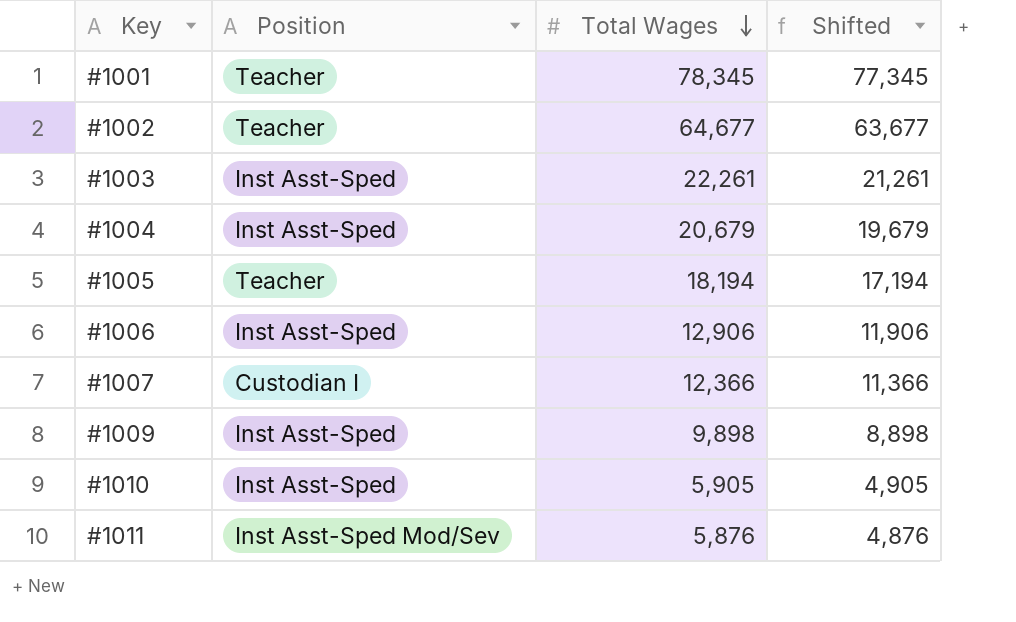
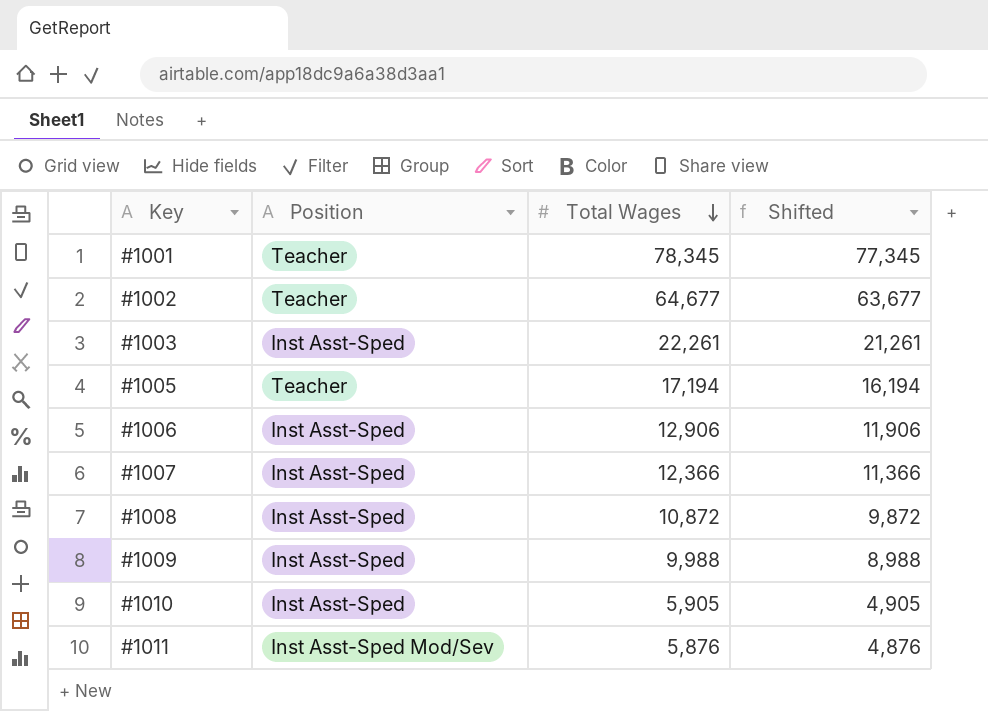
row #1004: Inst Asst-Sped | 20,679 | 19,679 -> none
#1005 | Total Wages: 18,194 -> 17,194
#1005 | Shifted: 17,194 -> 16,194
#1007 | Position: Custodian I -> Inst Asst-Sped
row #1008: none -> Inst Asst-Sped | 10,872 | 9,872
#1009 | Total Wages: 9,898 -> 9,988
#1009 | Shifted: 8,898 -> 8,988

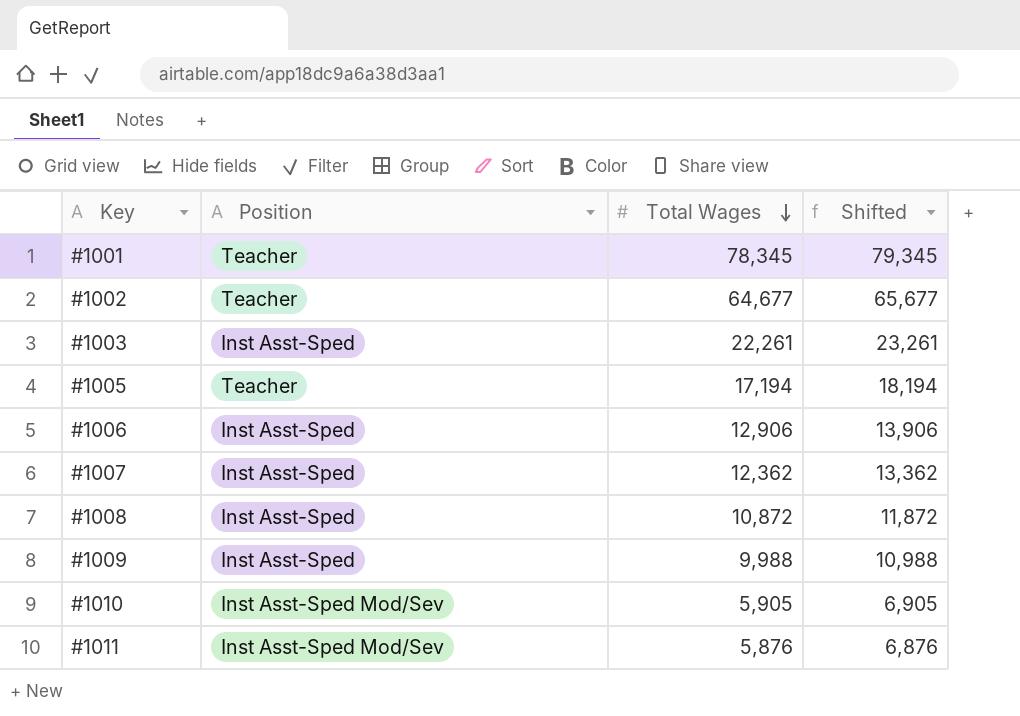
column Shifted | formula: [Total Wages] - 1000 -> [Total Wages] + 1000
#1007 | Total Wages: 12,366 -> 12,362
#1010 | Position: Inst Asst-Sped -> Inst Asst-Sped Mod/Sev

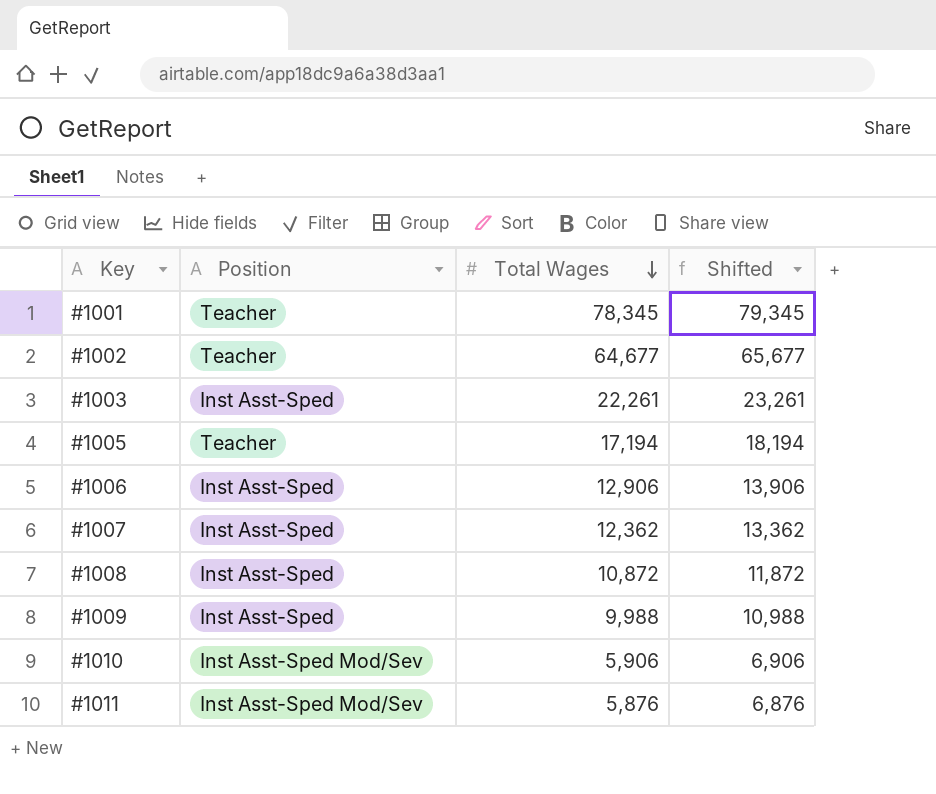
#1010 | Total Wages: 5,905 -> 5,906
#1010 | Shifted: 6,905 -> 6,906

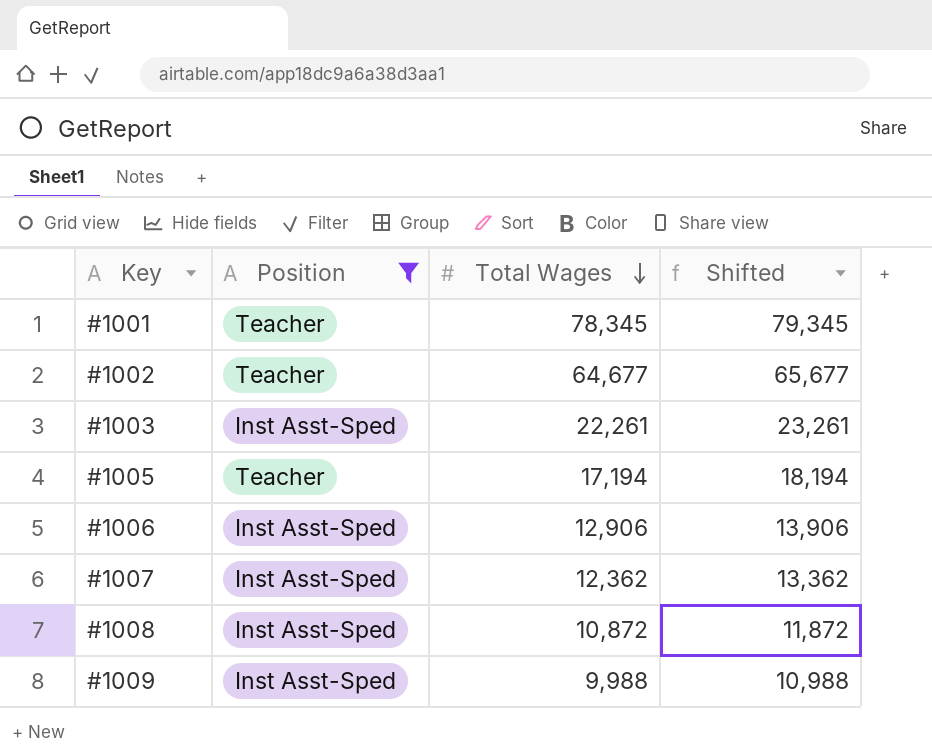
filter: none -> Position != Inst Asst-Sped Mod/Sev

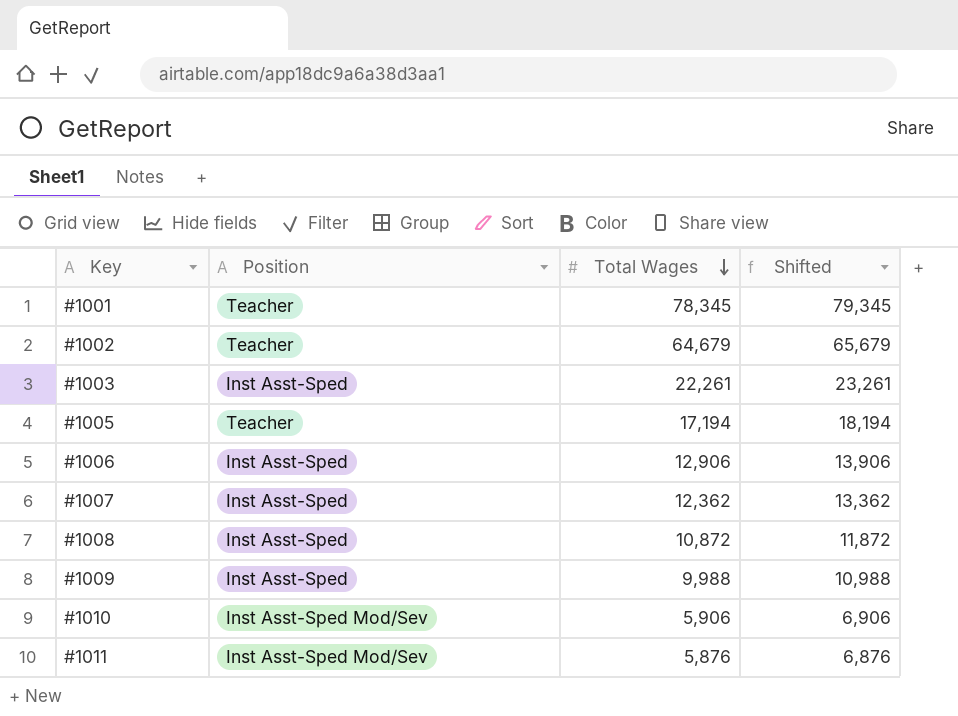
filter: Position != Inst Asst-Sped Mod/Sev -> none
#1002 | Total Wages: 64,677 -> 64,679
#1002 | Shifted: 65,677 -> 65,679

